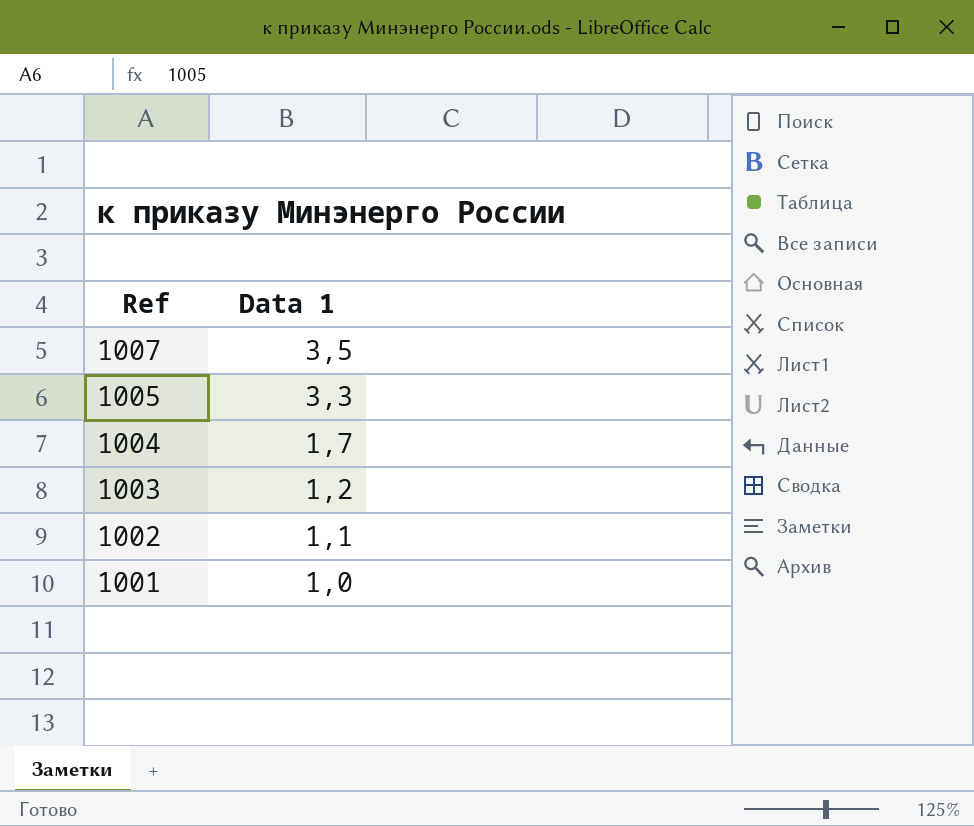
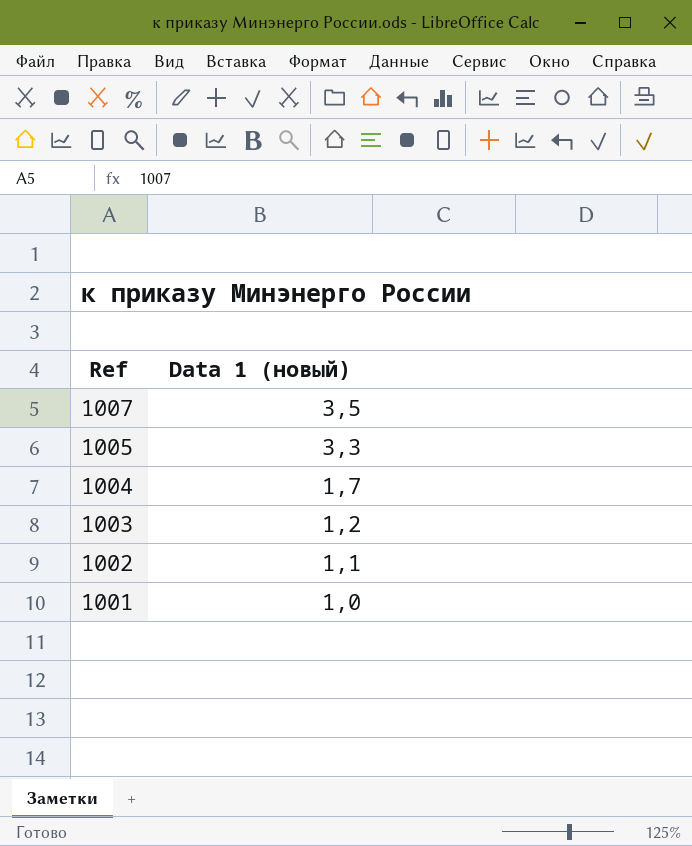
column name: Data 1 -> Data 1 (новый)

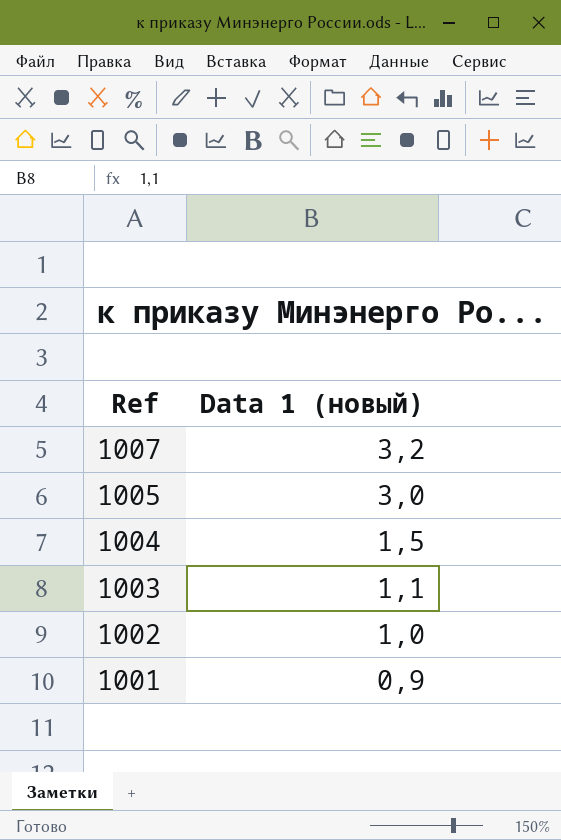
1007 | Data 1 (новый): 3,5 -> 3,2
1005 | Data 1 (новый): 3,3 -> 3,0
1004 | Data 1 (новый): 1,7 -> 1,5
1003 | Data 1 (новый): 1,2 -> 1,1
1002 | Data 1 (новый): 1,1 -> 1,0
1001 | Data 1 (новый): 1,0 -> 0,9

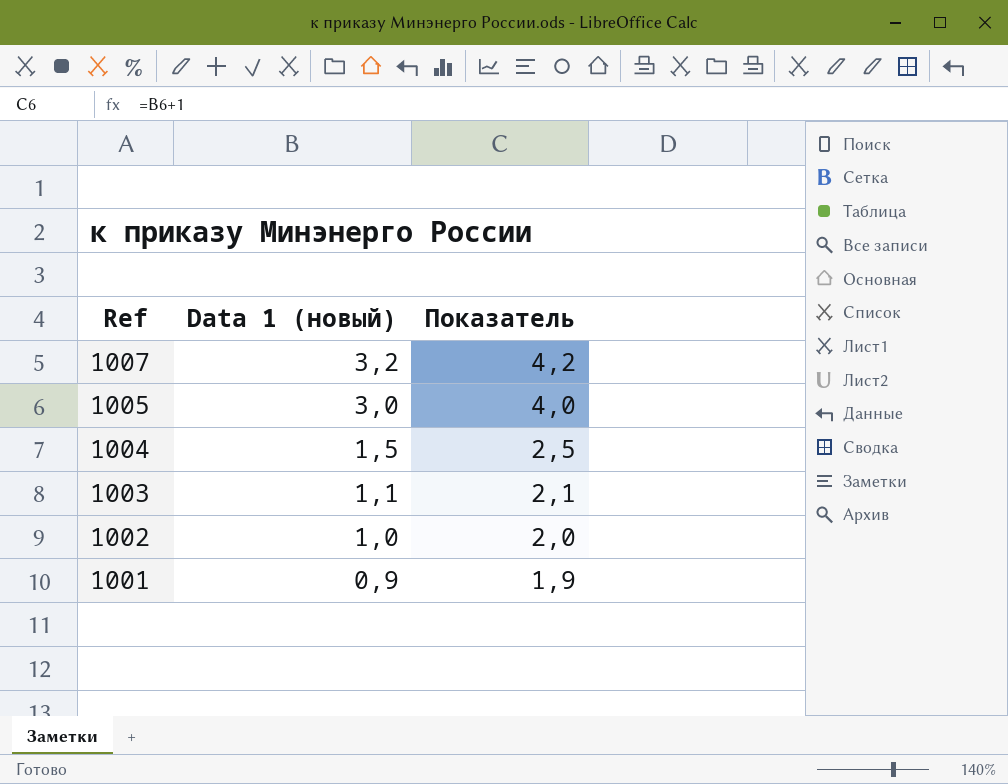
column Показатель | formula: none -> [Data 1 (новый)] + 1

